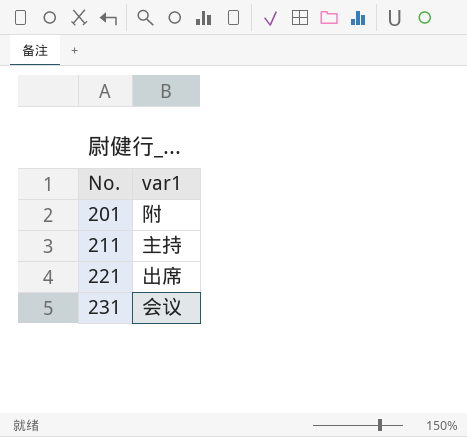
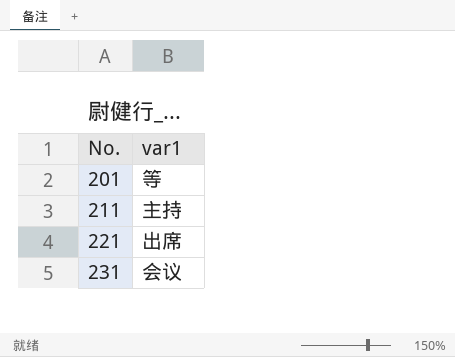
201 | var1: 附 -> 等

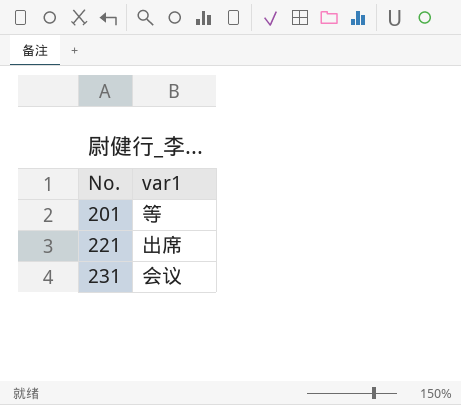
row 211: 主持 -> none

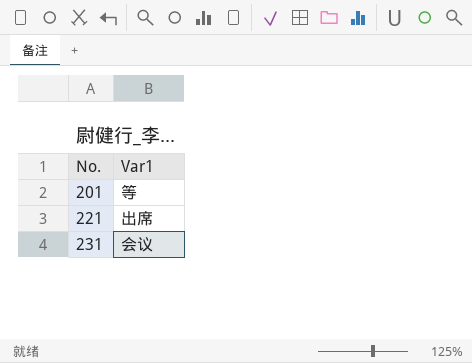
column name: var1 -> Var1

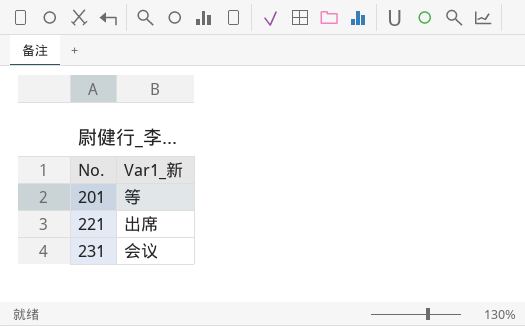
column name: Var1 -> Var1_新

